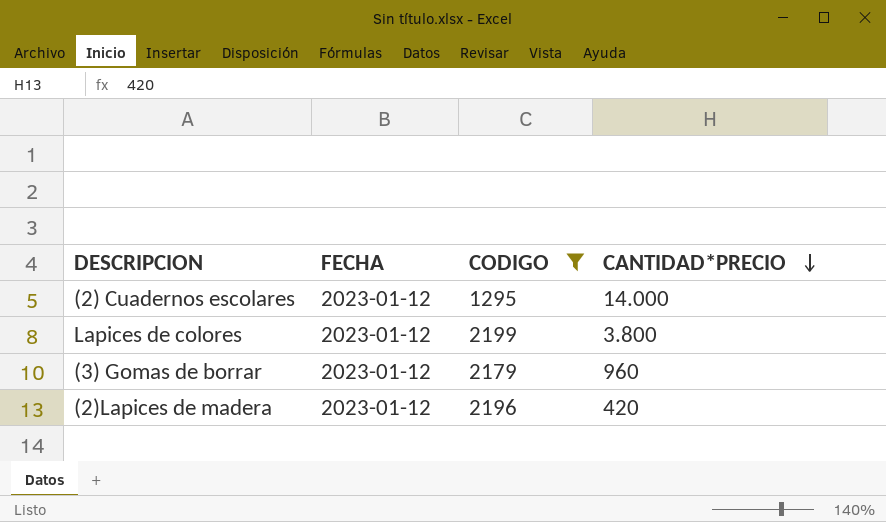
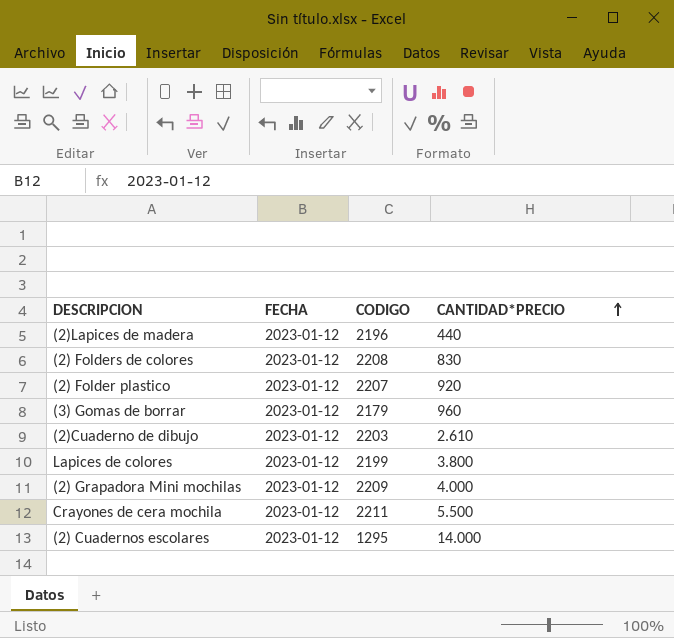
filter: CODIGO <= 2199 -> none
row order: CANTIDAD*PRECIO descending -> CANTIDAD*PRECIO ascending
(2)Lapices de madera | CANTIDAD*PRECIO: 420 -> 440

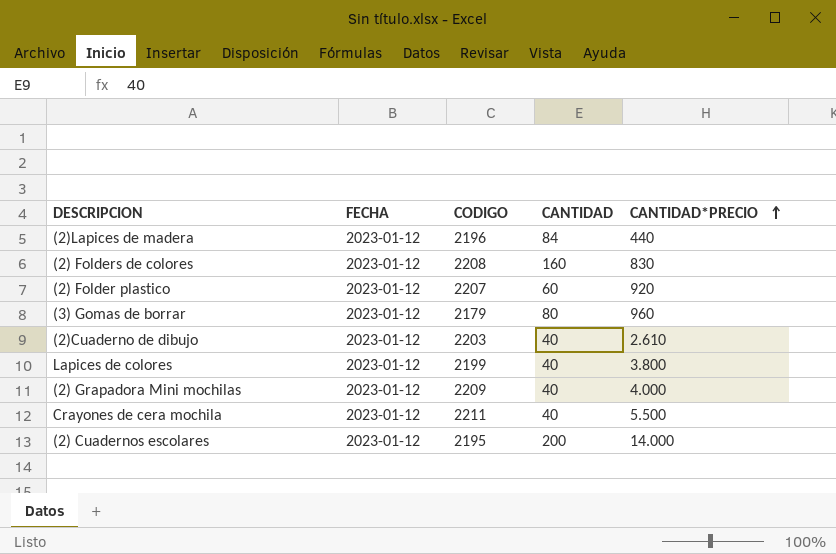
column CANTIDAD | position: none -> 4
(2) Cuadernos escolares | CODIGO: 1295 -> 2195

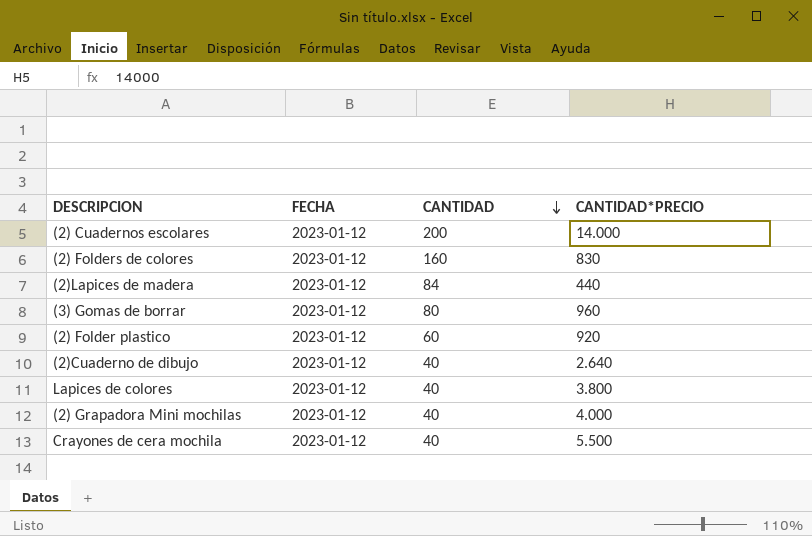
row order: CANTIDAD*PRECIO ascending -> CANTIDAD descending
column CODIGO | position: 3 -> none
(2)Cuaderno de dibujo | CANTIDAD*PRECIO: 2.610 -> 2.640

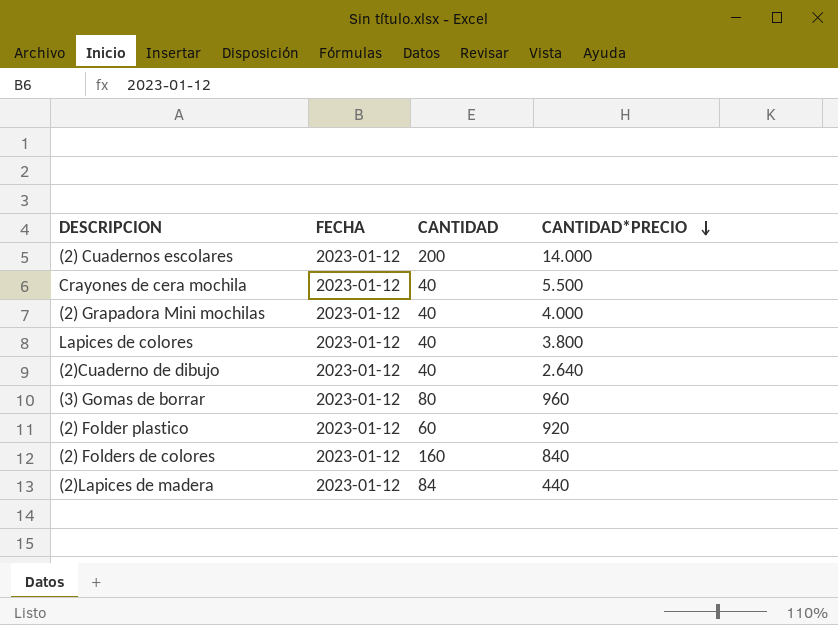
row order: CANTIDAD descending -> CANTIDAD*PRECIO descending
(2) Folders de colores | CANTIDAD*PRECIO: 830 -> 840

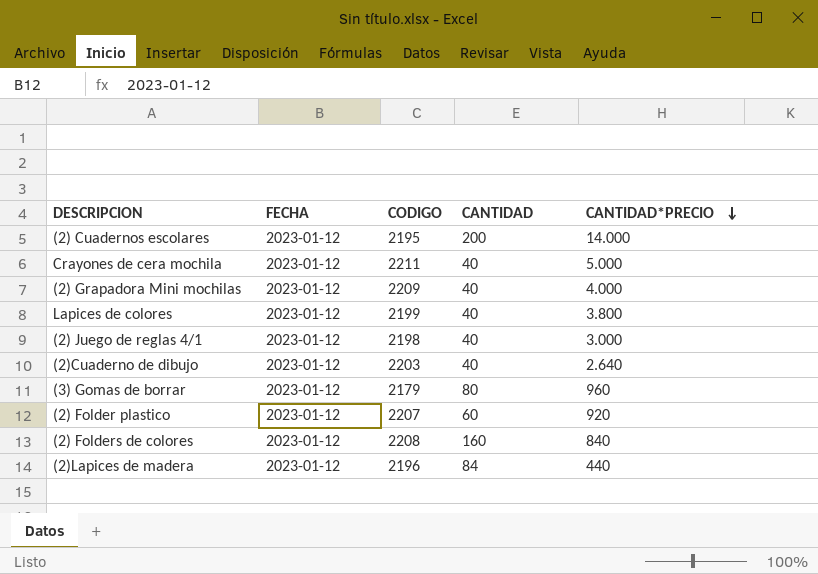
column CODIGO | position: none -> 3
Crayones de cera mochila | CANTIDAD*PRECIO: 5.500 -> 5.000
row (2) Juego de reglas 4/1: none -> 2023-01-12 | 2198 | 40 | 3.000

